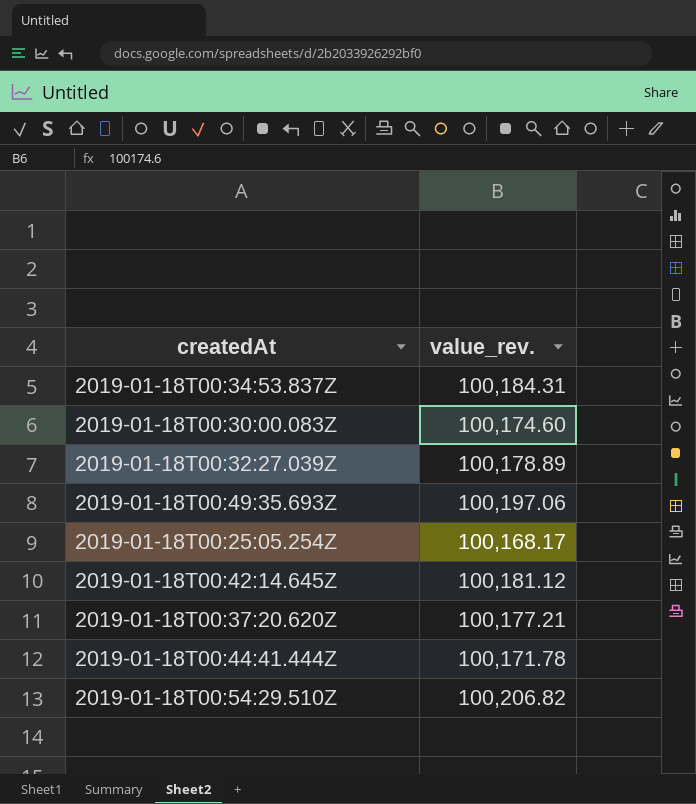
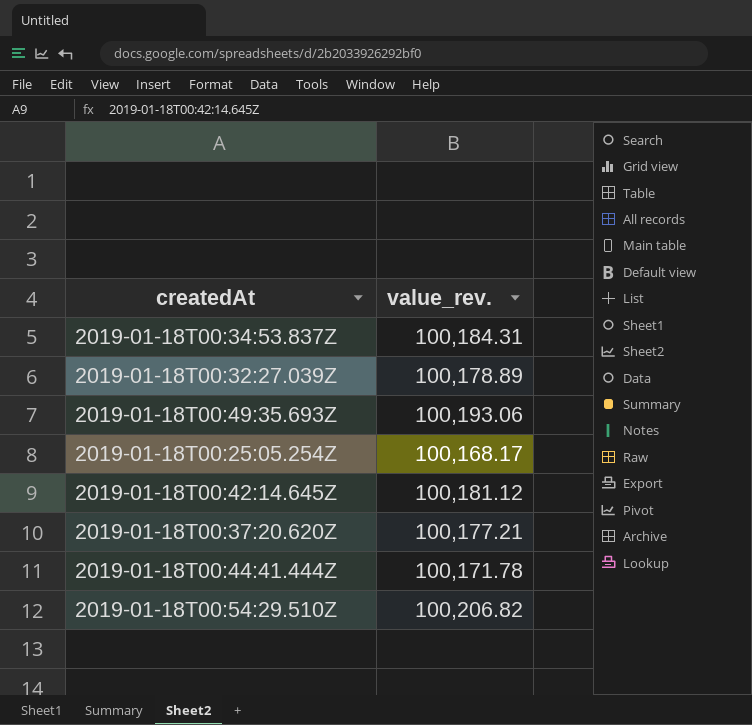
row 2019-01-18T00:30:00.083Z: 100,174.60 -> none
2019-01-18T00:49:35.693Z | value_rev.: 100,197.06 -> 100,193.06

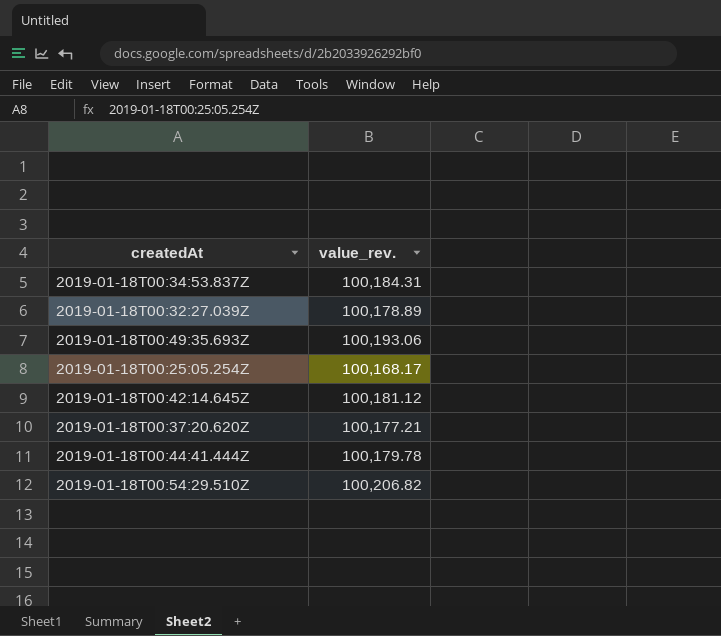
2019-01-18T00:44:41.444Z | value_rev.: 100,171.78 -> 100,179.78

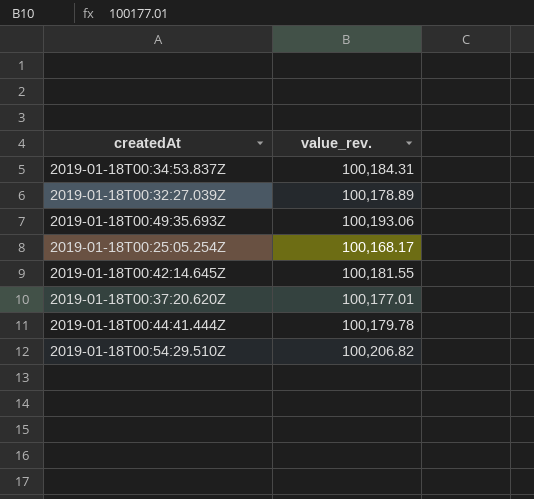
2019-01-18T00:42:14.645Z | value_rev.: 100,181.12 -> 100,181.55
2019-01-18T00:37:20.620Z | value_rev.: 100,177.21 -> 100,177.01

